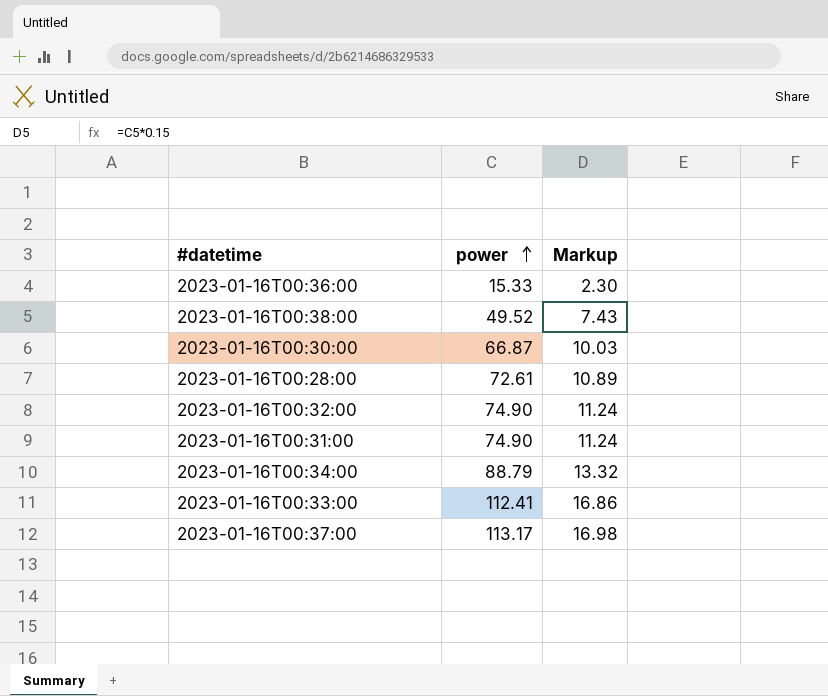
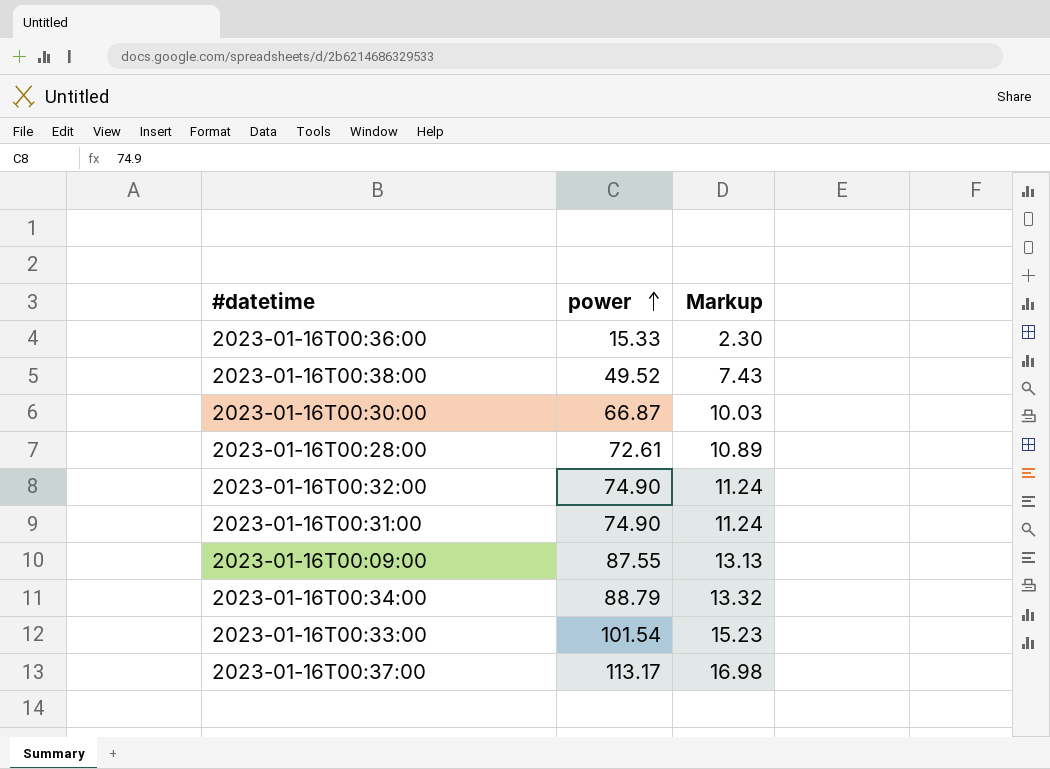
row 2023-01-16T00:09:00: none -> 87.55 | 13.13
2023-01-16T00:33:00 | power: 112.41 -> 101.54
2023-01-16T00:33:00 | Markup: 16.86 -> 15.23

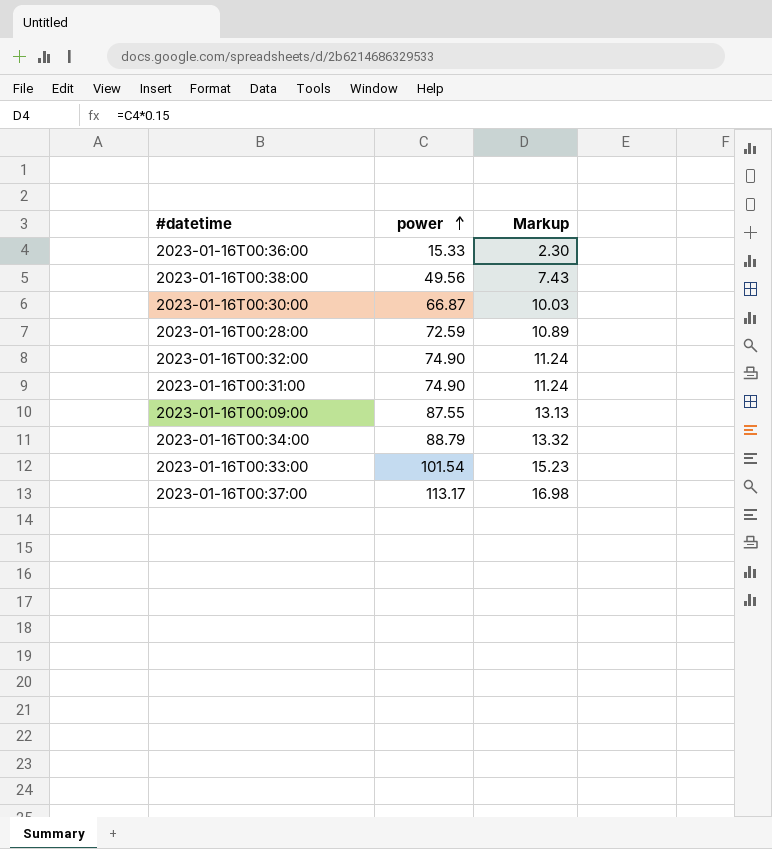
2023-01-16T00:38:00 | power: 49.52 -> 49.56
2023-01-16T00:28:00 | power: 72.61 -> 72.59

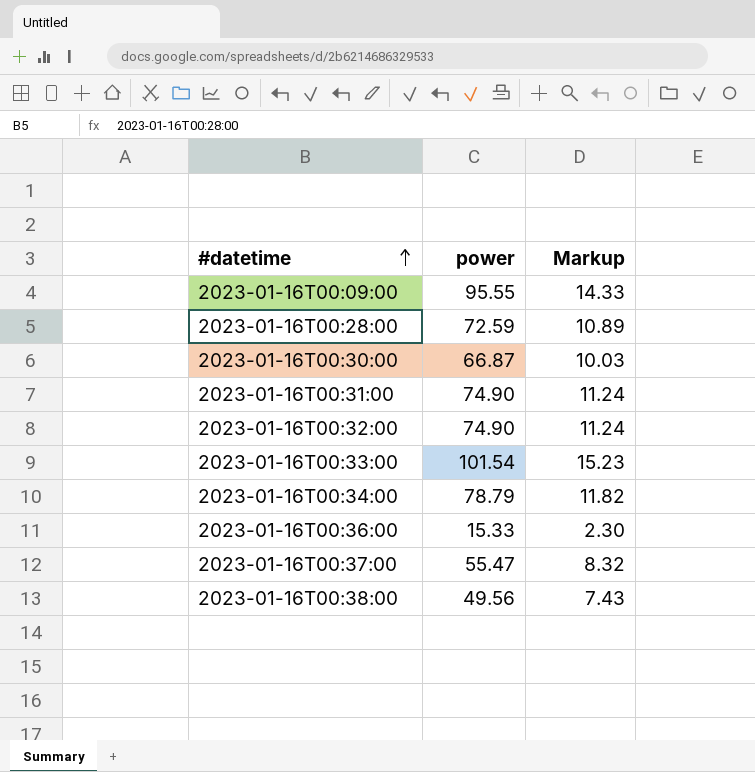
row order: power ascending -> #datetime ascending
2023-01-16T00:09:00 | power: 87.55 -> 95.55
2023-01-16T00:09:00 | Markup: 13.13 -> 14.33
2023-01-16T00:34:00 | power: 88.79 -> 78.79
2023-01-16T00:34:00 | Markup: 13.32 -> 11.82
2023-01-16T00:37:00 | power: 113.17 -> 55.47
2023-01-16T00:37:00 | Markup: 16.98 -> 8.32

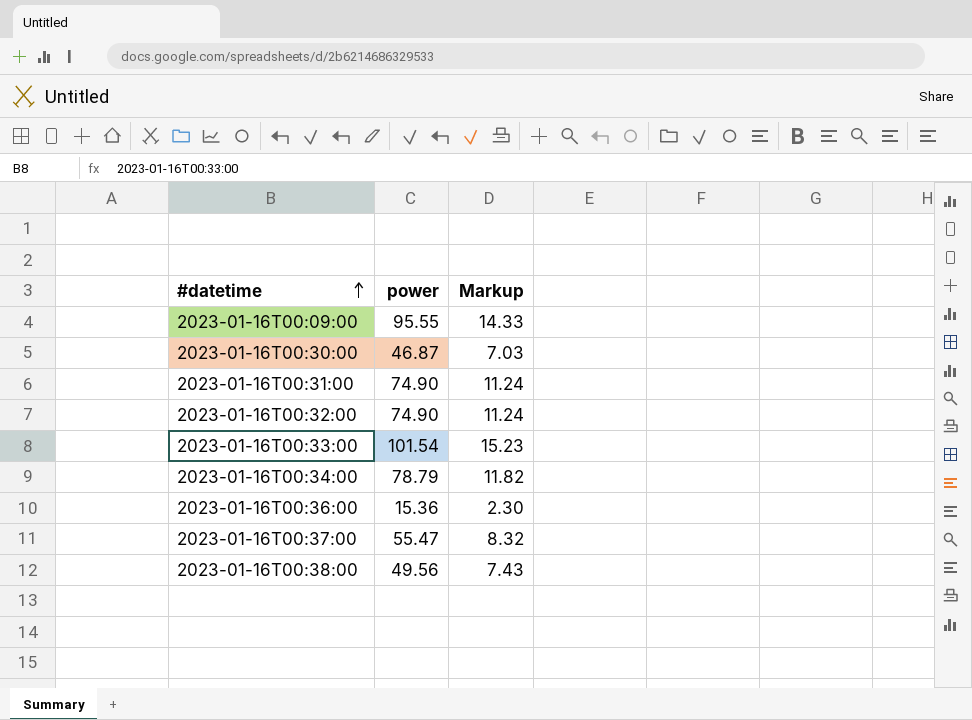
row 2023-01-16T00:28:00: 72.59 | 10.89 -> none
2023-01-16T00:30:00 | power: 66.87 -> 46.87
2023-01-16T00:30:00 | Markup: 10.03 -> 7.03
2023-01-16T00:36:00 | power: 15.33 -> 15.36

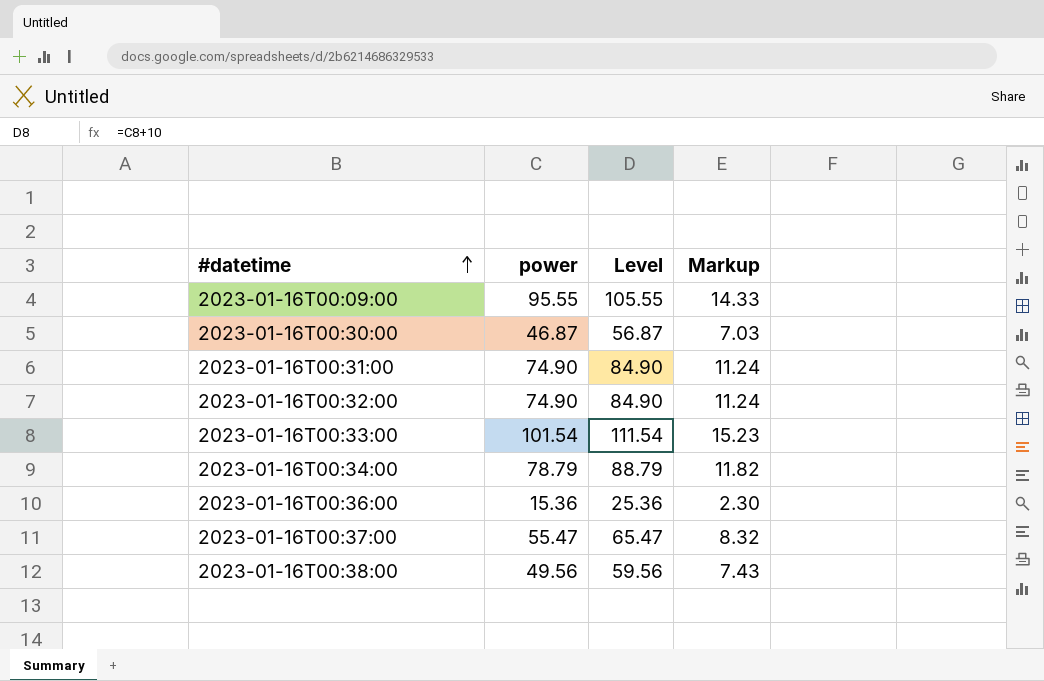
column Level | formula: none -> [power] + 10

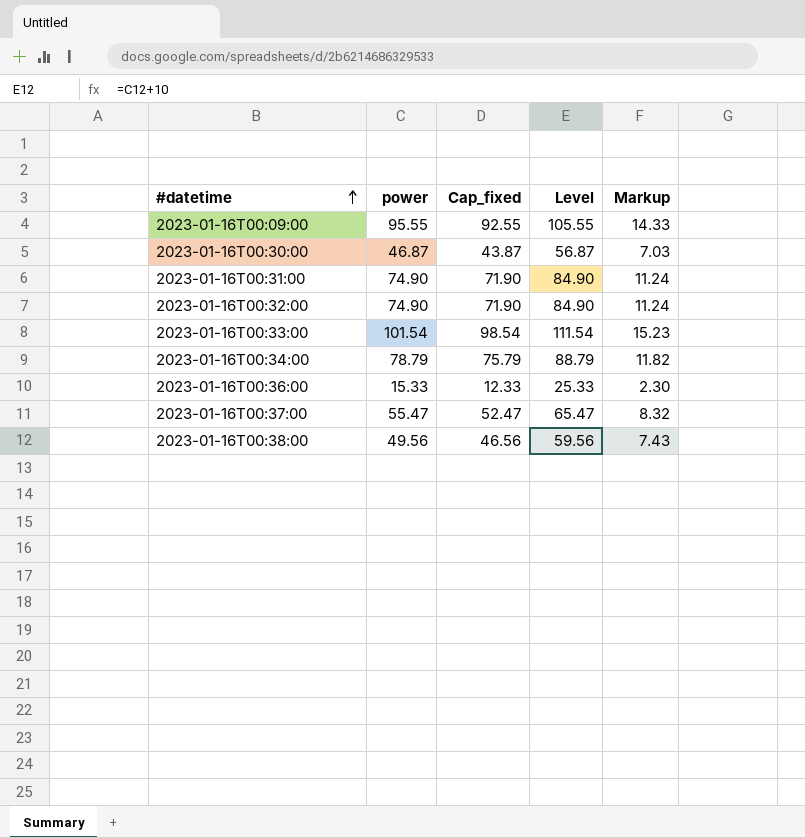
column Cap_fixed | formula: none -> [power] - 3
2023-01-16T00:36:00 | power: 15.36 -> 15.33
2023-01-16T00:36:00 | Level: 25.36 -> 25.33

